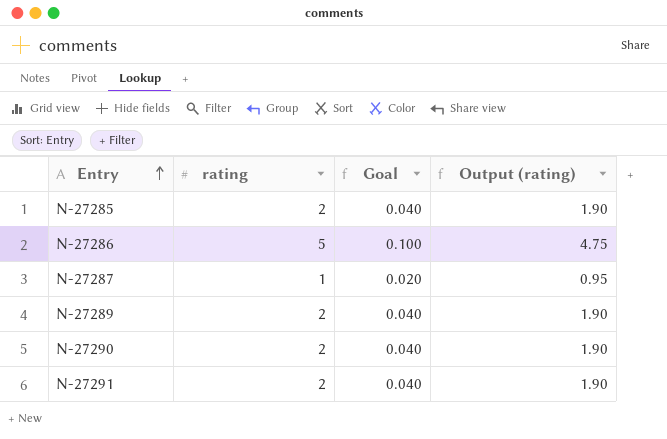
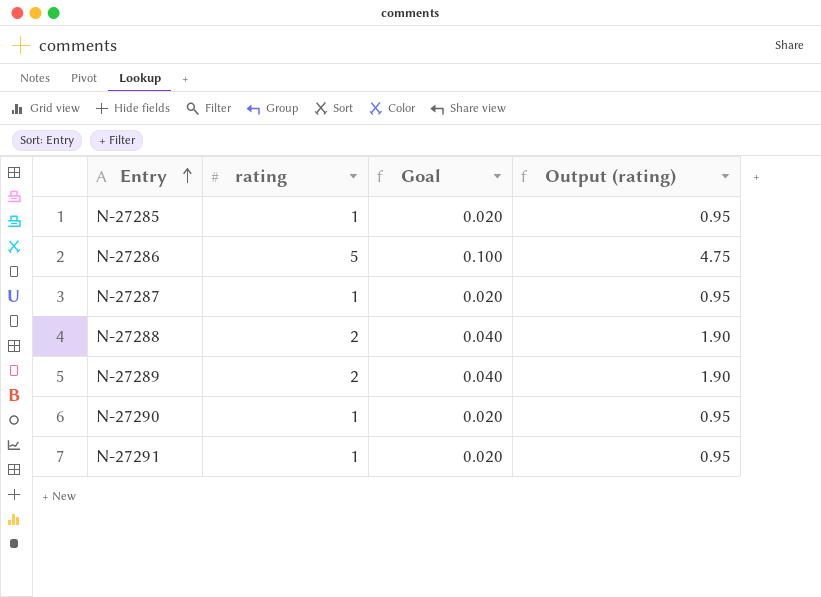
N-27285 | rating: 2 -> 1
N-27285 | Goal: 0.040 -> 0.020
N-27285 | Output (rating): 1.90 -> 0.95
row N-27288: none -> 2 | 0.040 | 1.90
N-27290 | rating: 2 -> 1
N-27290 | Goal: 0.040 -> 0.020
N-27290 | Output (rating): 1.90 -> 0.95
N-27291 | rating: 2 -> 1
N-27291 | Goal: 0.040 -> 0.020
N-27291 | Output (rating): 1.90 -> 0.95

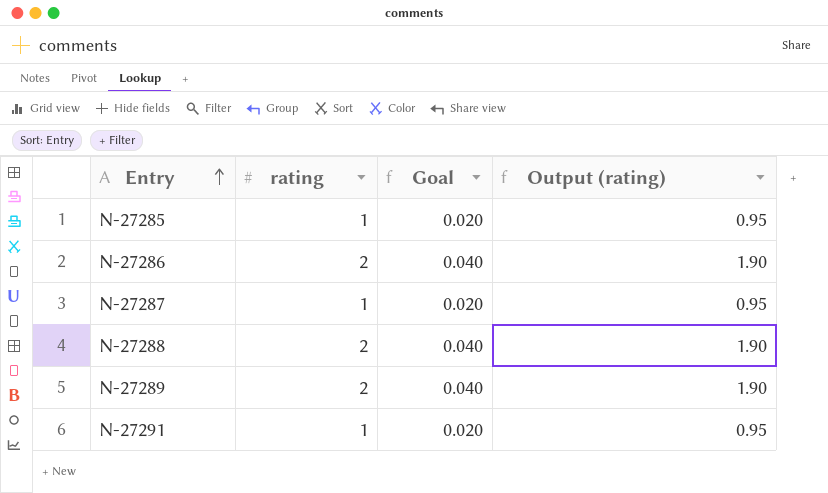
row N-27290: 1 | 0.020 | 0.95 -> none
N-27286 | rating: 5 -> 2
N-27286 | Goal: 0.100 -> 0.040
N-27286 | Output (rating): 4.75 -> 1.90

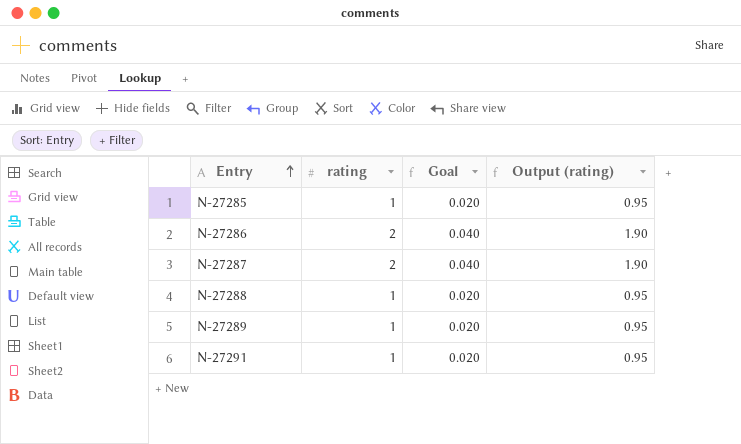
N-27287 | rating: 1 -> 2
N-27287 | Goal: 0.020 -> 0.040
N-27287 | Output (rating): 0.95 -> 1.90
N-27288 | rating: 2 -> 1
N-27288 | Goal: 0.040 -> 0.020
N-27288 | Output (rating): 1.90 -> 0.95
N-27289 | rating: 2 -> 1
N-27289 | Goal: 0.040 -> 0.020
N-27289 | Output (rating): 1.90 -> 0.95

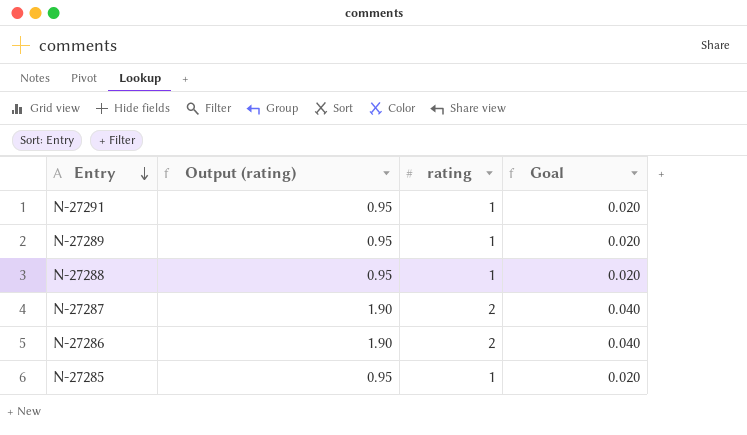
row order: Entry ascending -> Entry descending
column Output (rating) | position: 4 -> 2

